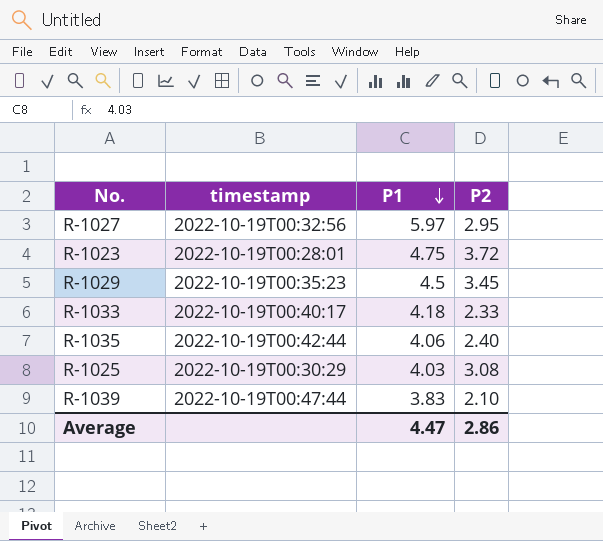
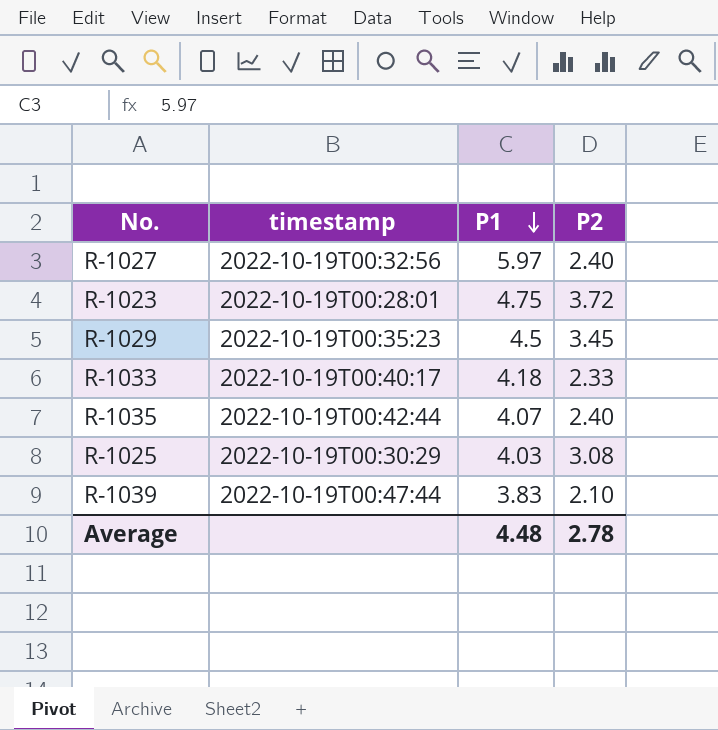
R-1027 | P2: 2.95 -> 2.40
R-1035 | P1: 4.06 -> 4.07
Average | P1: 4.47 -> 4.48
Average | P2: 2.86 -> 2.78

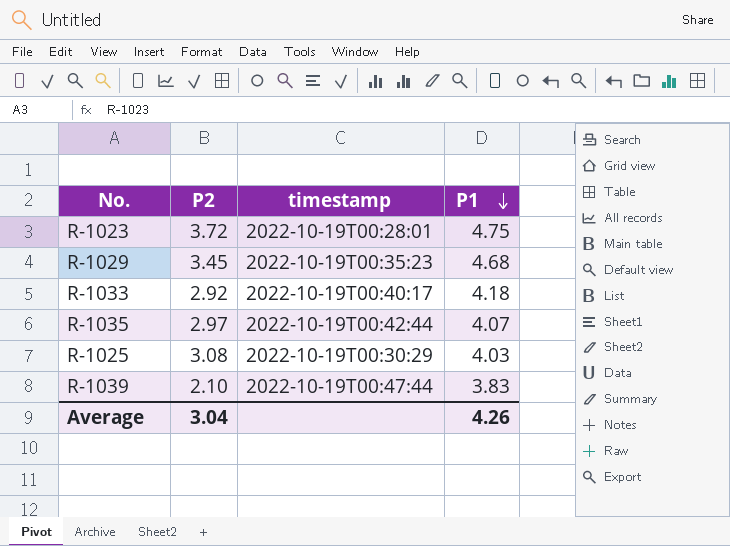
column P2 | position: 4 -> 2
row R-1027: 2022-10-19T00:32:56 | 5.97 | 2.40 -> none
R-1029 | P1: 4.5 -> 4.68
R-1033 | P2: 2.33 -> 2.92
R-1035 | P2: 2.40 -> 2.97
Average | P2: 2.78 -> 3.04
Average | P1: 4.48 -> 4.26

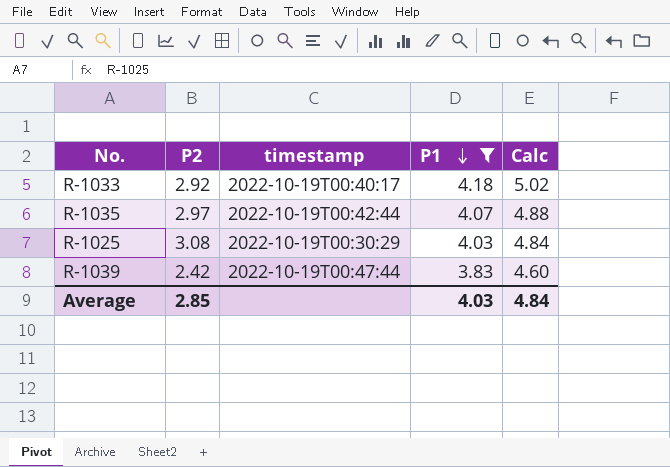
filter: none -> P1 <= 4.18
column Calc | formula: none -> [P1] * 1.2
R-1039 | P2: 2.10 -> 2.42
Average | P2: 3.04 -> 2.85
Average | P1: 4.26 -> 4.03

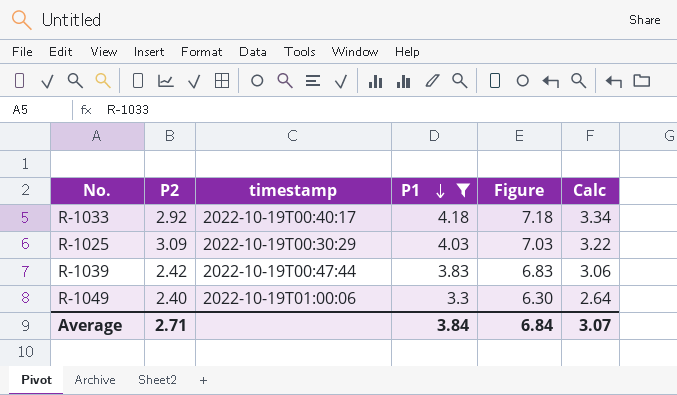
column Figure | formula: none -> [P1] + 3
column Calc | formula: [P1] * 1.2 -> [P1] * 0.8
row R-1035: 2.97 | 2022-10-19T00:42:44 | 4.07 | 4.88 -> none
R-1025 | P2: 3.08 -> 3.09
row R-1049: none -> 2.40 | 2022-10-19T01:00:06 | 3.3 | 6.30 | 2.64
Average | P2: 2.85 -> 2.71
Average | P1: 4.03 -> 3.84
Average | Calc: 4.84 -> 3.07

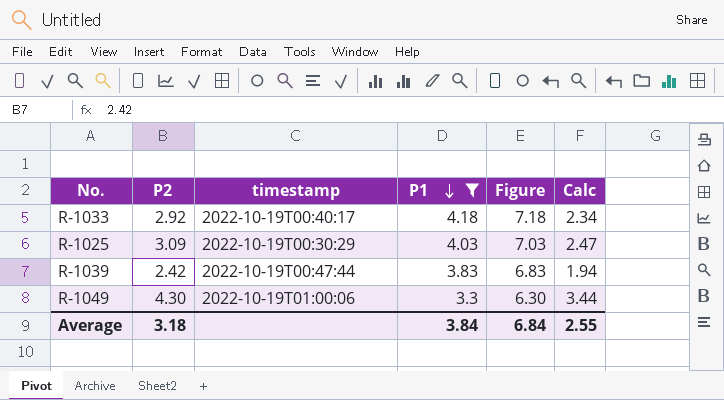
column Calc | formula: [P1] * 0.8 -> [P2] * 0.8
R-1049 | P2: 2.40 -> 4.30
Average | P2: 2.71 -> 3.18
Average | Calc: 3.07 -> 2.55

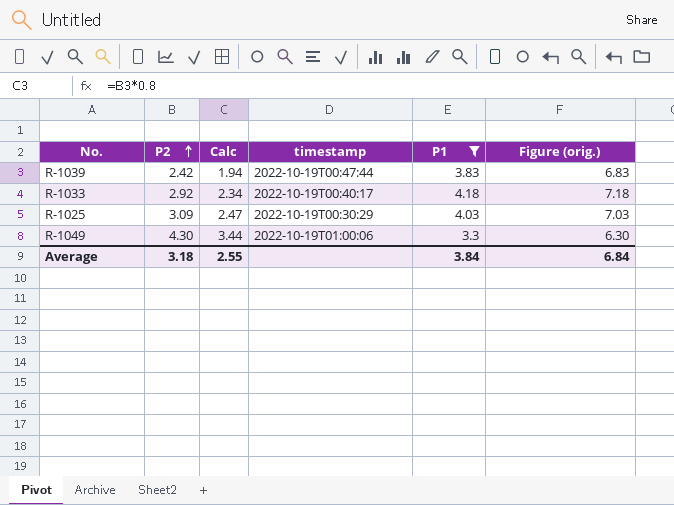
row order: P1 descending -> P2 ascending
column Calc | position: 6 -> 3
column name: Figure -> Figure (orig.)

